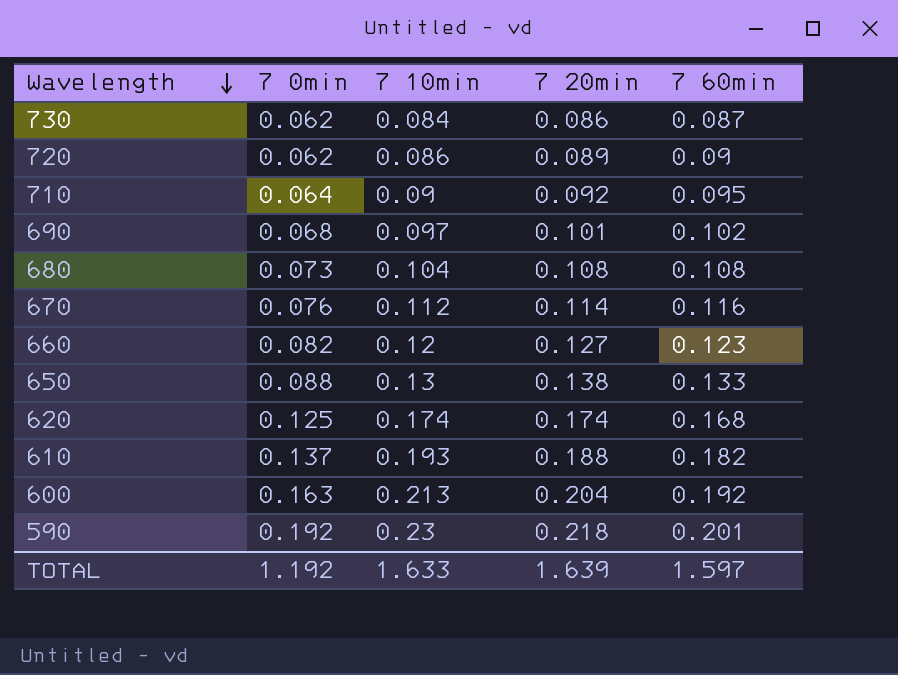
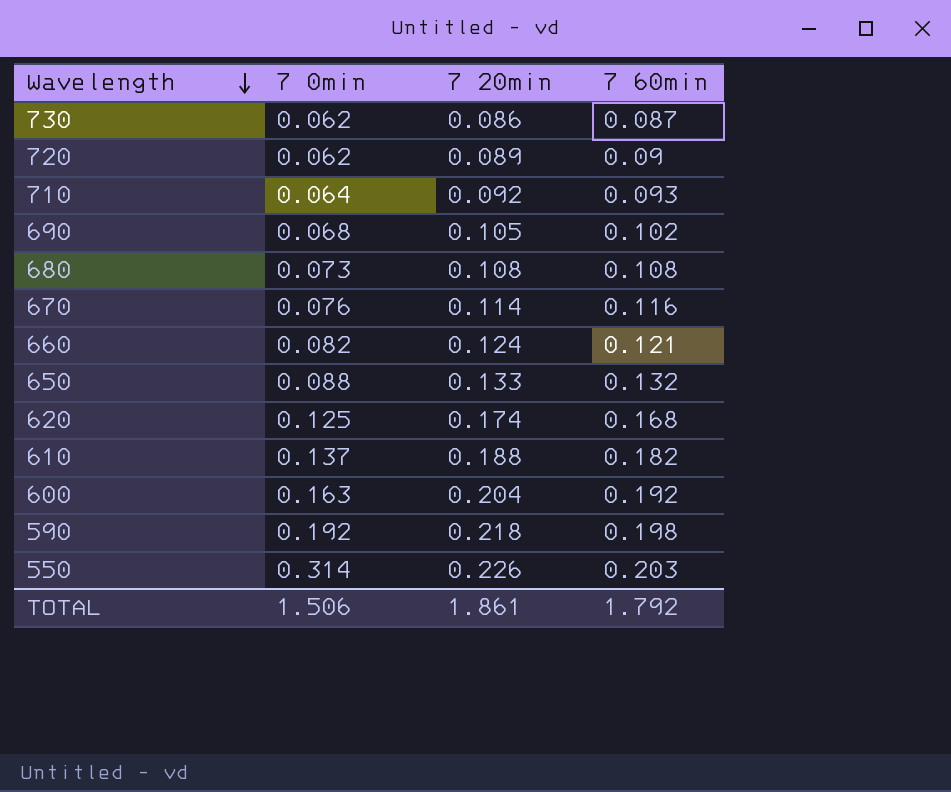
column 7 10min | position: 3 -> none
710 | 7 60min: 0.095 -> 0.093
690 | 7 20min: 0.101 -> 0.105
660 | 7 20min: 0.127 -> 0.124
660 | 7 60min: 0.123 -> 0.121
650 | 7 20min: 0.138 -> 0.133
650 | 7 60min: 0.133 -> 0.132
590 | 7 60min: 0.201 -> 0.198
row 550: none -> 0.314 | 0.226 | 0.203
TOTAL | 7 0min: 1.192 -> 1.506
TOTAL | 7 20min: 1.639 -> 1.861
TOTAL | 7 60min: 1.597 -> 1.792

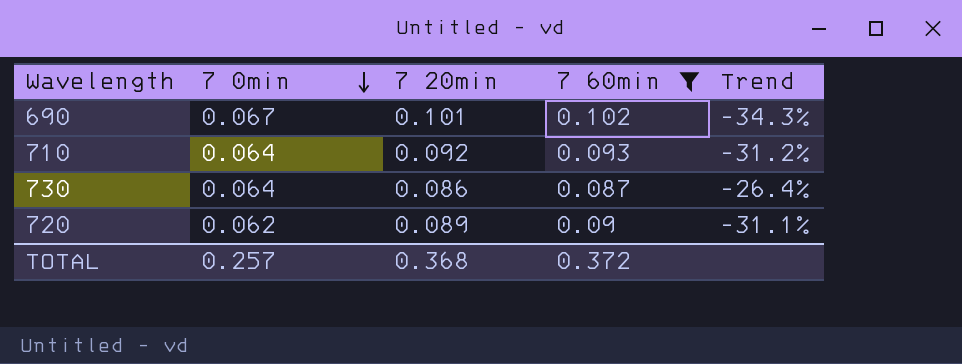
filter: none -> 7 60min <= 0.102
row order: Wavelength descending -> 7 0min descending
column Trend | formula: none -> ([7 0min] - [7 60min]) / [7 60min]
690 | 7 0min: 0.068 -> 0.067
690 | 7 20min: 0.105 -> 0.101
730 | 7 0min: 0.062 -> 0.064
TOTAL | 7 0min: 1.506 -> 0.257
TOTAL | 7 20min: 1.861 -> 0.368
TOTAL | 7 60min: 1.792 -> 0.372

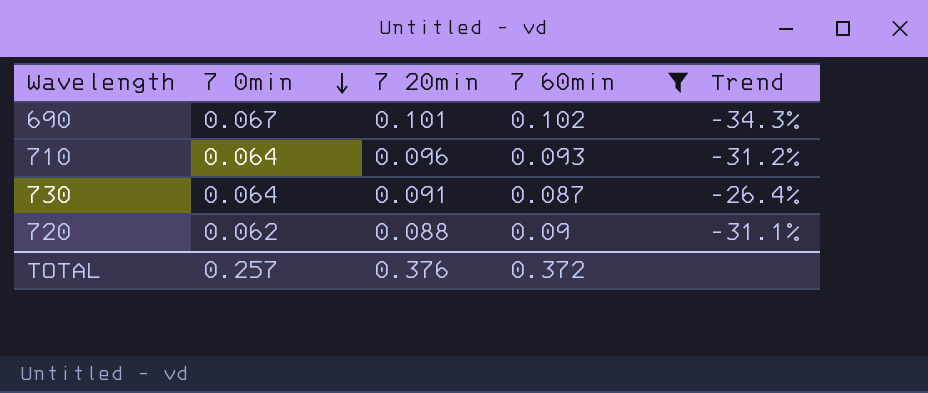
710 | 7 20min: 0.092 -> 0.096
730 | 7 20min: 0.086 -> 0.091
720 | 7 20min: 0.089 -> 0.088
TOTAL | 7 20min: 0.368 -> 0.376

